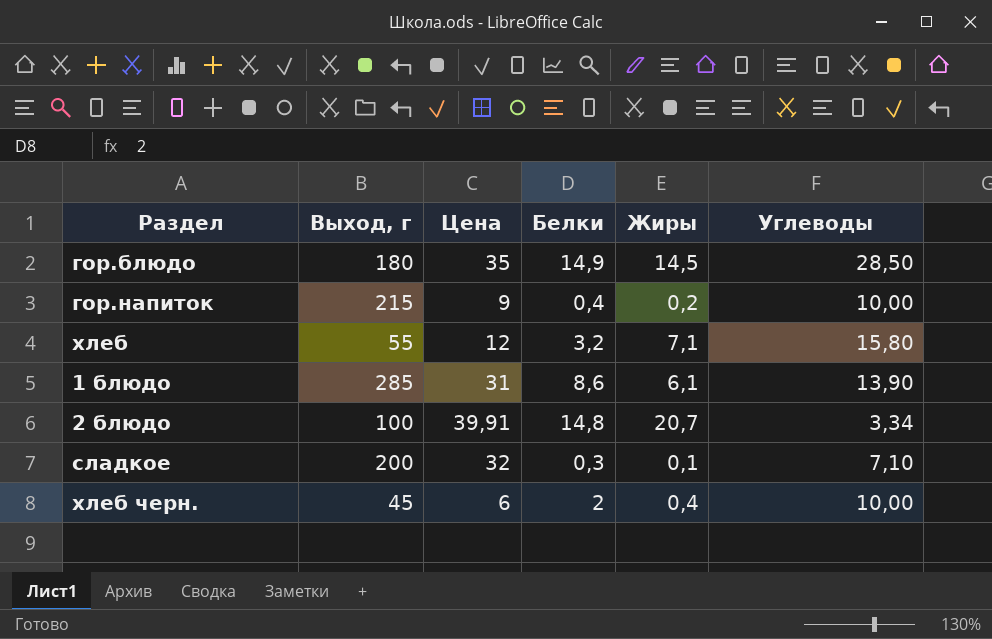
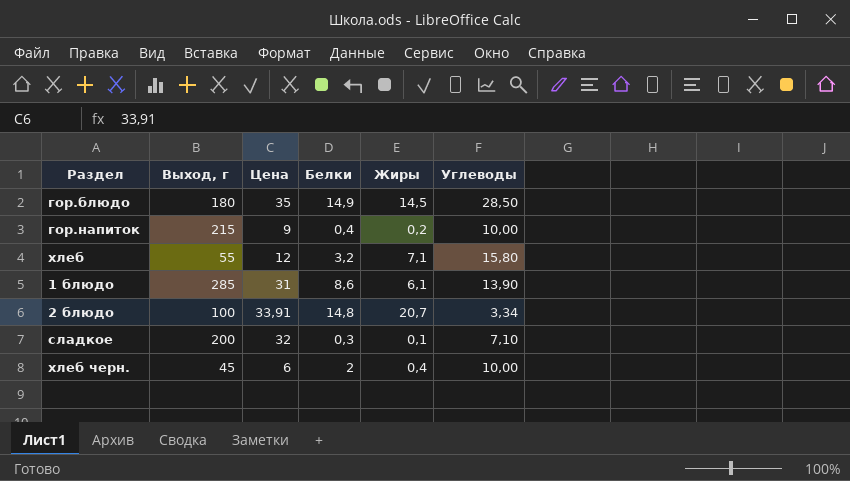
2 блюдо | Цена: 39,91 -> 33,91

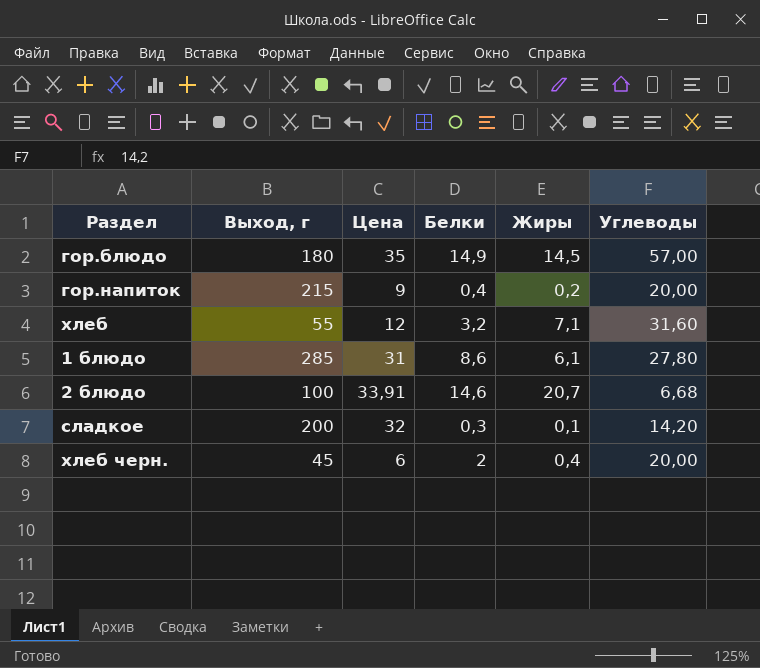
гор.блюдо | Углеводы: 28,50 -> 57,00
гор.напиток | Углеводы: 10,00 -> 20,00
хлеб | Углеводы: 15,80 -> 31,60
1 блюдо | Углеводы: 13,90 -> 27,80
2 блюдо | Белки: 14,8 -> 14,6
2 блюдо | Углеводы: 3,34 -> 6,68
сладкое | Углеводы: 7,10 -> 14,20
хлеб черн. | Углеводы: 10,00 -> 20,00

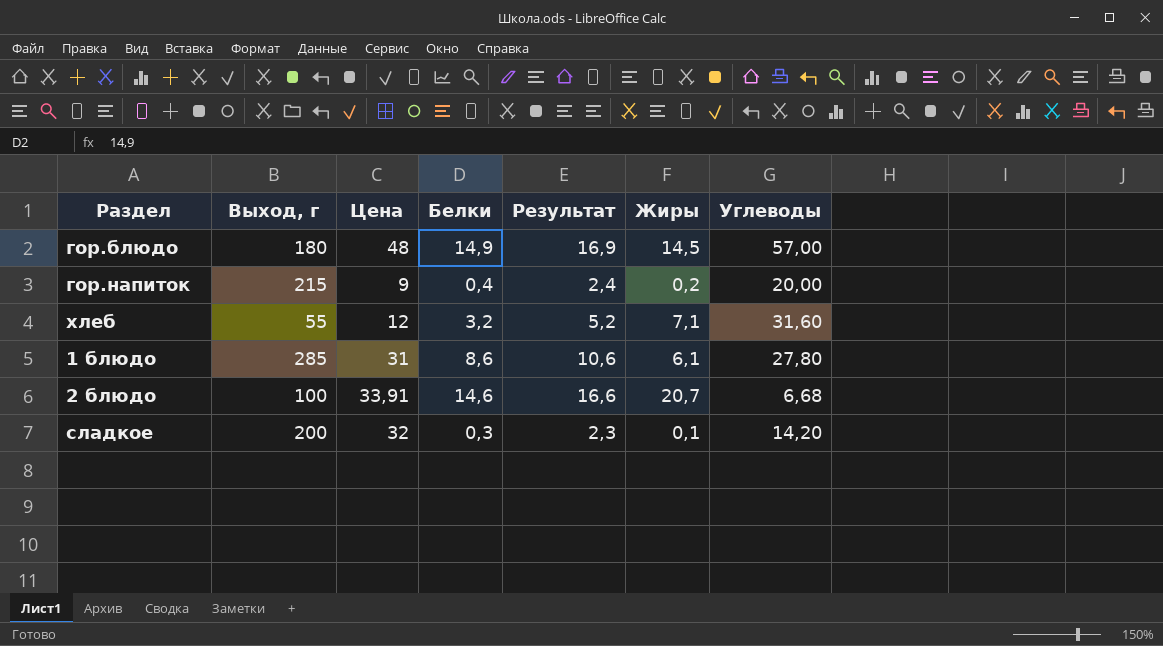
column Результат | formula: none -> [Белки] + 2
row хлеб черн.: 45 | 6 | 2 | 0,4 | 20,00 -> none
гор.блюдо | Цена: 35 -> 48

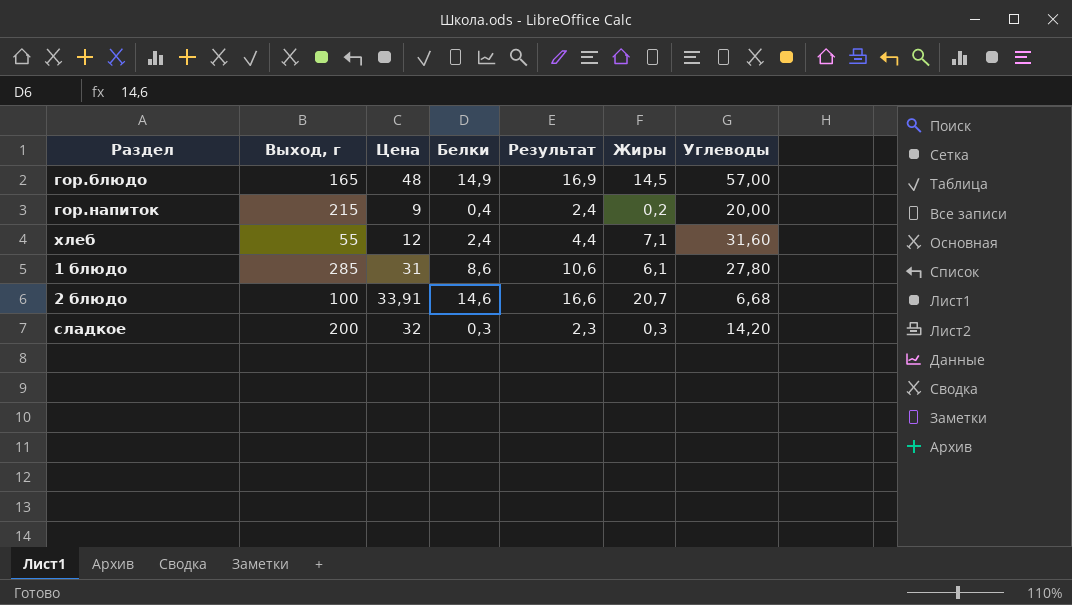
гор.блюдо | Выход, г: 180 -> 165
хлеб | Белки: 3,2 -> 2,4
хлеб | Результат: 5,2 -> 4,4
сладкое | Жиры: 0,1 -> 0,3

